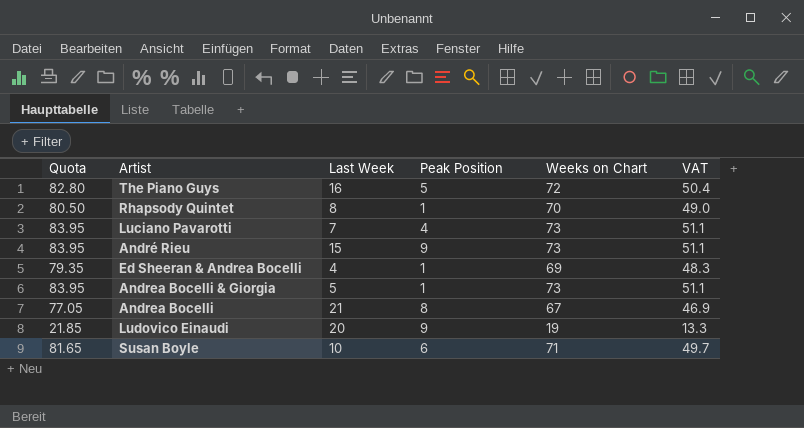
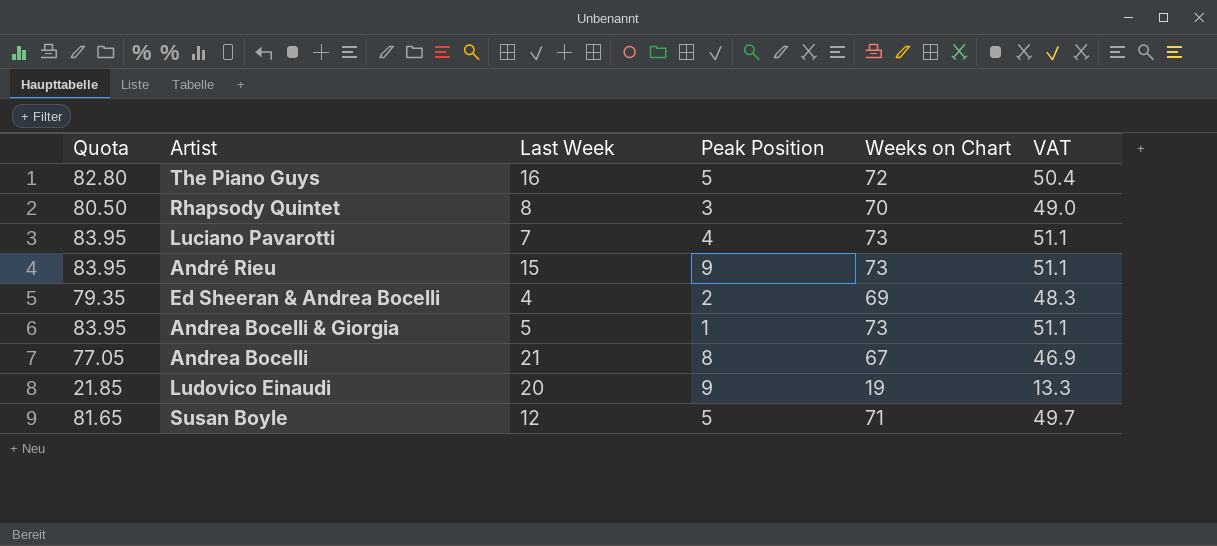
Rhapsody Quintet | Peak Position: 1 -> 3
Ed Sheeran & Andrea Bocelli | Peak Position: 1 -> 2
Susan Boyle | Last Week: 10 -> 12
Susan Boyle | Peak Position: 6 -> 5

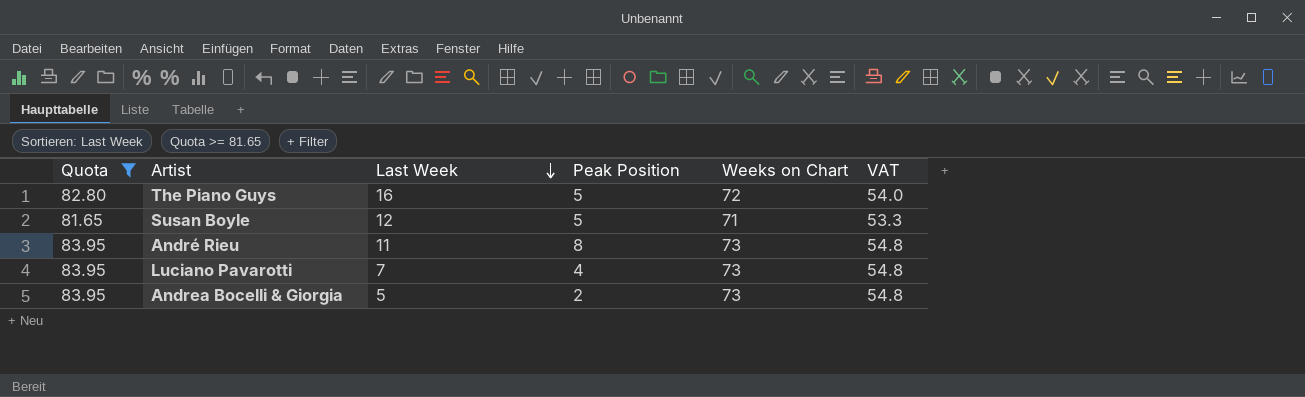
filter: none -> Quota >= 81.65
row order: none -> Last Week descending
column VAT | formula: [Weeks on Chart] * 0.7 -> [Weeks on Chart] * 0.75
André Rieu | Last Week: 15 -> 11
André Rieu | Peak Position: 9 -> 8
Andrea Bocelli & Giorgia | Peak Position: 1 -> 2

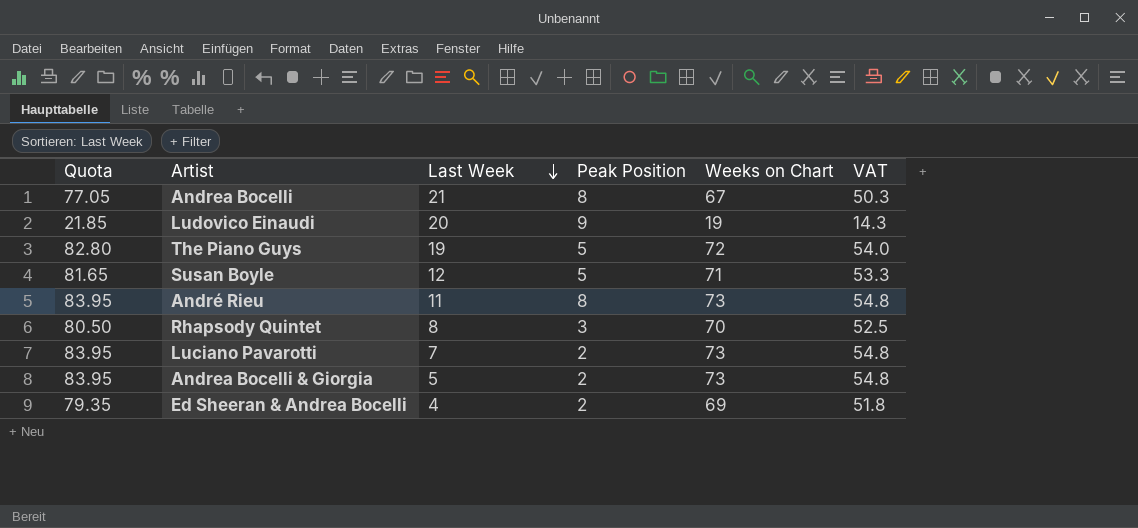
filter: Quota >= 81.65 -> none
The Piano Guys | Last Week: 16 -> 19
Luciano Pavarotti | Peak Position: 4 -> 2

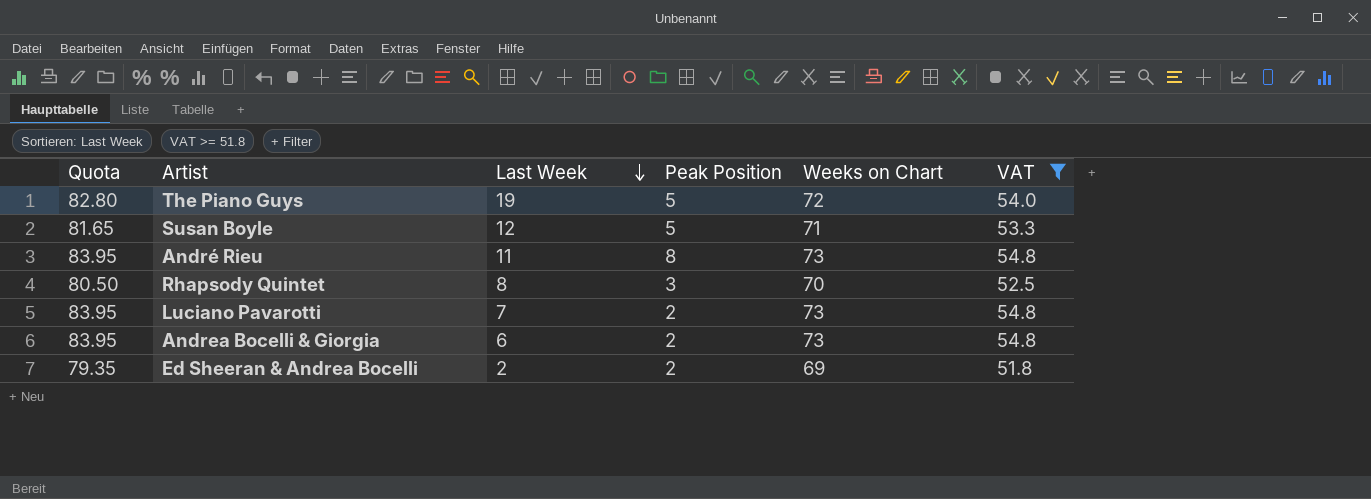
filter: none -> VAT >= 51.8
Andrea Bocelli & Giorgia | Last Week: 5 -> 6
Ed Sheeran & Andrea Bocelli | Last Week: 4 -> 2

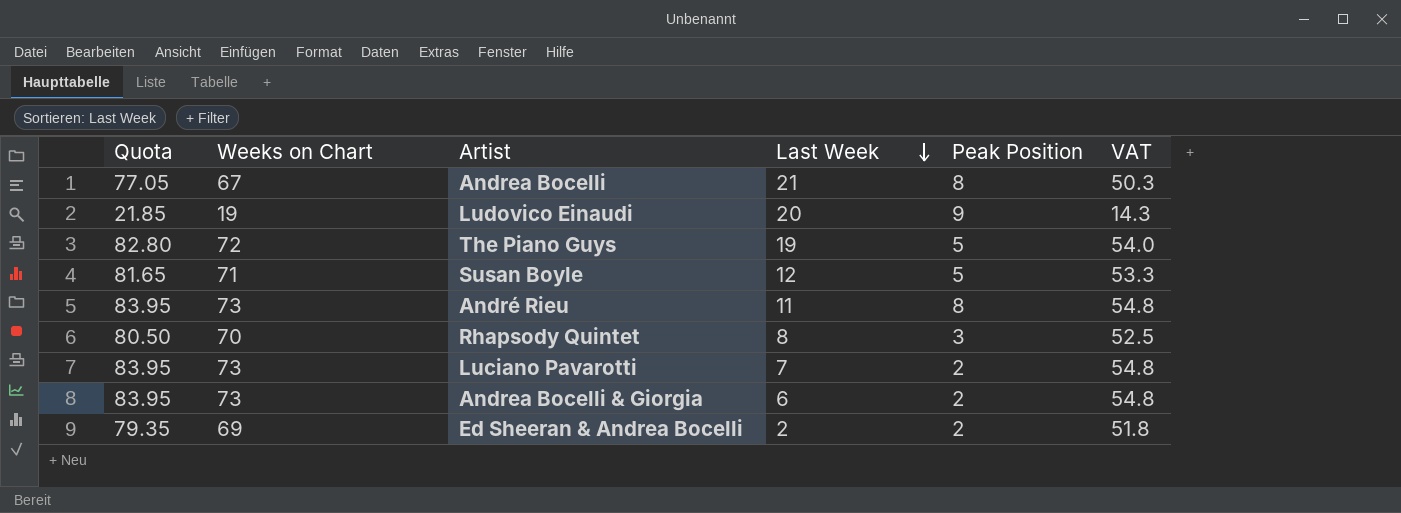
filter: VAT >= 51.8 -> none
column Weeks on Chart | position: 5 -> 2

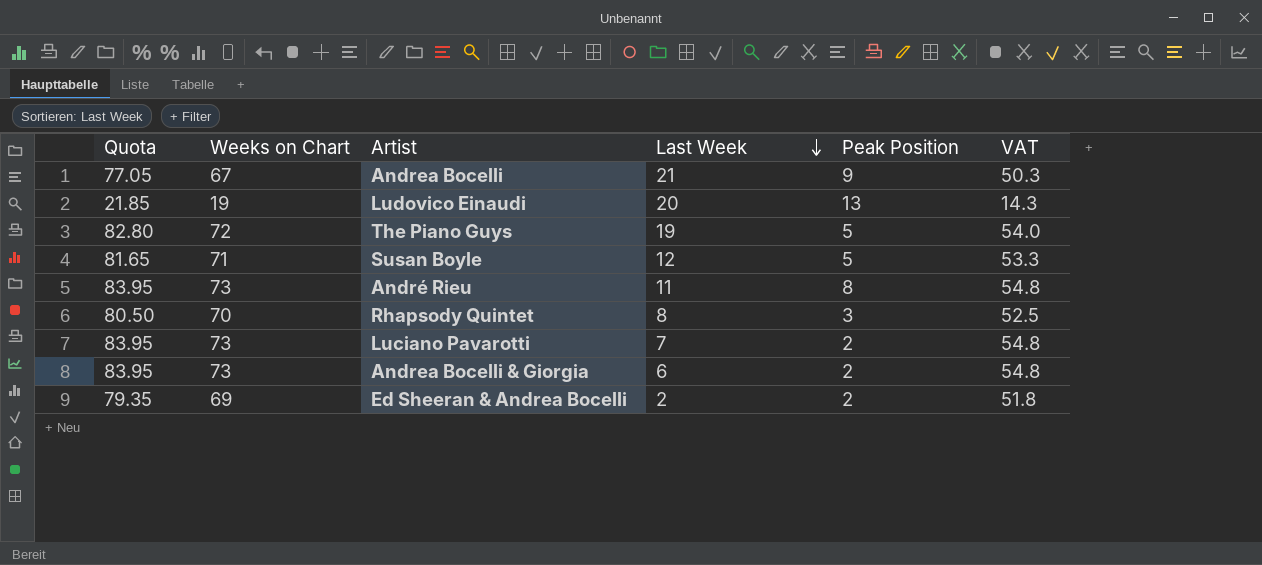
Andrea Bocelli | Peak Position: 8 -> 9
Ludovico Einaudi | Peak Position: 9 -> 13

